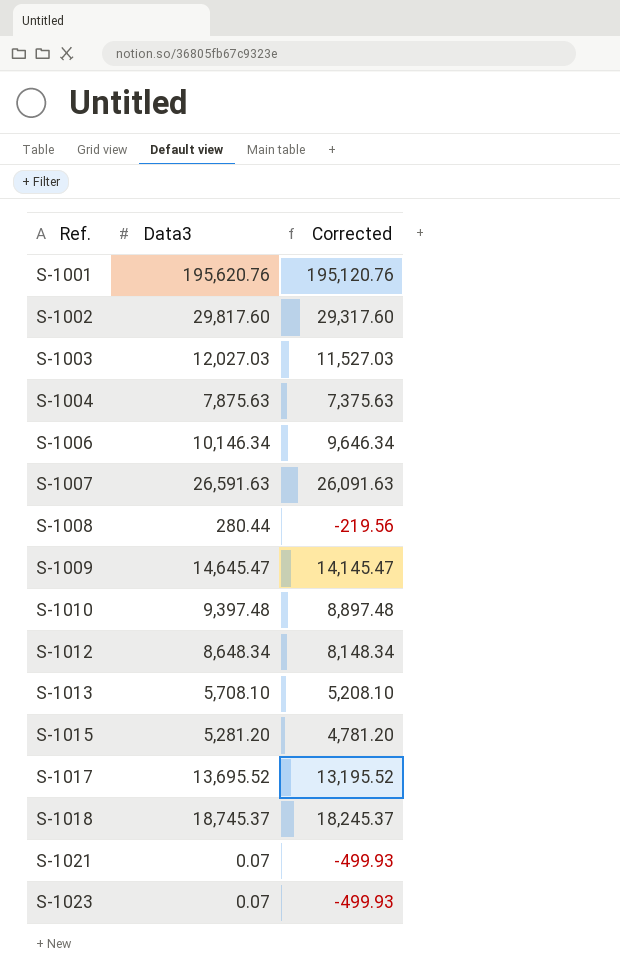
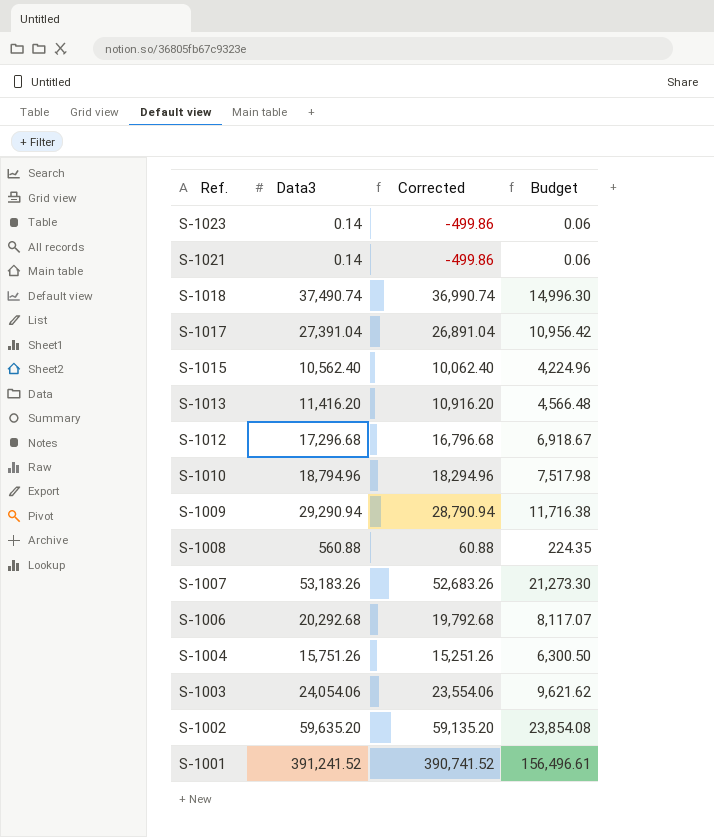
row order: Ref. ascending -> Ref. descending
column Budget | formula: none -> [Data3] * 0.4
S-1023 | Data3: 0.07 -> 0.14
S-1023 | Corrected: -499.93 -> -499.86
S-1021 | Data3: 0.07 -> 0.14
S-1021 | Corrected: -499.93 -> -499.86
S-1018 | Data3: 18,745.37 -> 37,490.74
S-1018 | Corrected: 18,245.37 -> 36,990.74
S-1017 | Data3: 13,695.52 -> 27,391.04
S-1017 | Corrected: 13,195.52 -> 26,891.04
S-1015 | Data3: 5,281.20 -> 10,562.40
S-1015 | Corrected: 4,781.20 -> 10,062.40
S-1013 | Data3: 5,708.10 -> 11,416.20
S-1013 | Corrected: 5,208.10 -> 10,916.20
S-1012 | Data3: 8,648.34 -> 17,296.68
S-1012 | Corrected: 8,148.34 -> 16,796.68
S-1010 | Data3: 9,397.48 -> 18,794.96
S-1010 | Corrected: 8,897.48 -> 18,294.96
S-1009 | Data3: 14,645.47 -> 29,290.94
S-1009 | Corrected: 14,145.47 -> 28,790.94
S-1008 | Data3: 280.44 -> 560.88
S-1008 | Corrected: -219.56 -> 60.88
S-1007 | Data3: 26,591.63 -> 53,183.26
S-1007 | Corrected: 26,091.63 -> 52,683.26
S-1006 | Data3: 10,146.34 -> 20,292.68
S-1006 | Corrected: 9,646.34 -> 19,792.68
S-1004 | Data3: 7,875.63 -> 15,751.26
S-1004 | Corrected: 7,375.63 -> 15,251.26
S-1003 | Data3: 12,027.03 -> 24,054.06
S-1003 | Corrected: 11,527.03 -> 23,554.06
S-1002 | Data3: 29,817.60 -> 59,635.20
S-1002 | Corrected: 29,317.60 -> 59,135.20
S-1001 | Data3: 195,620.76 -> 391,241.52
S-1001 | Corrected: 195,120.76 -> 390,741.52

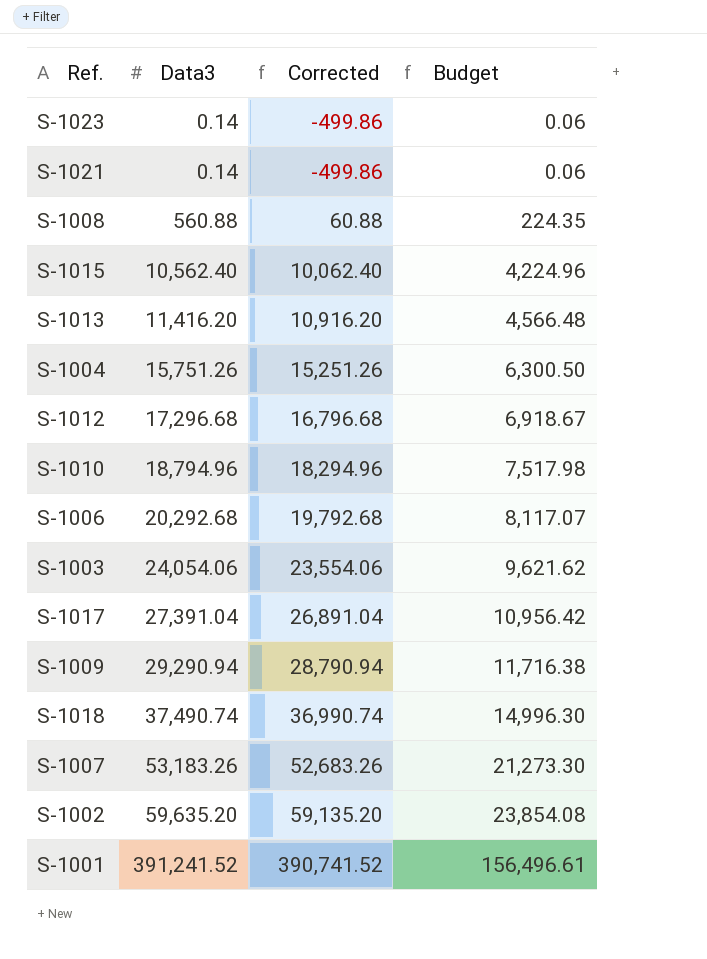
row order: Ref. descending -> Data3 ascending

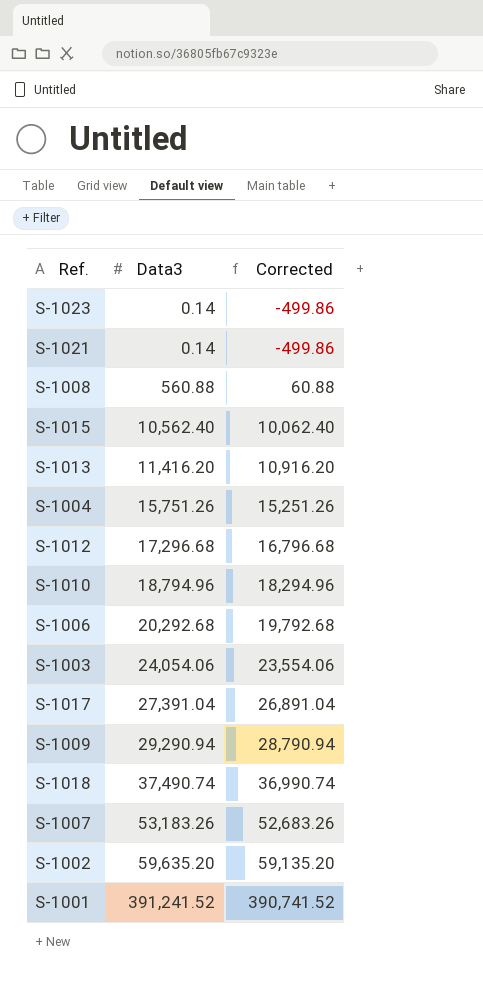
column Budget | formula: [Data3] * 0.4 -> none

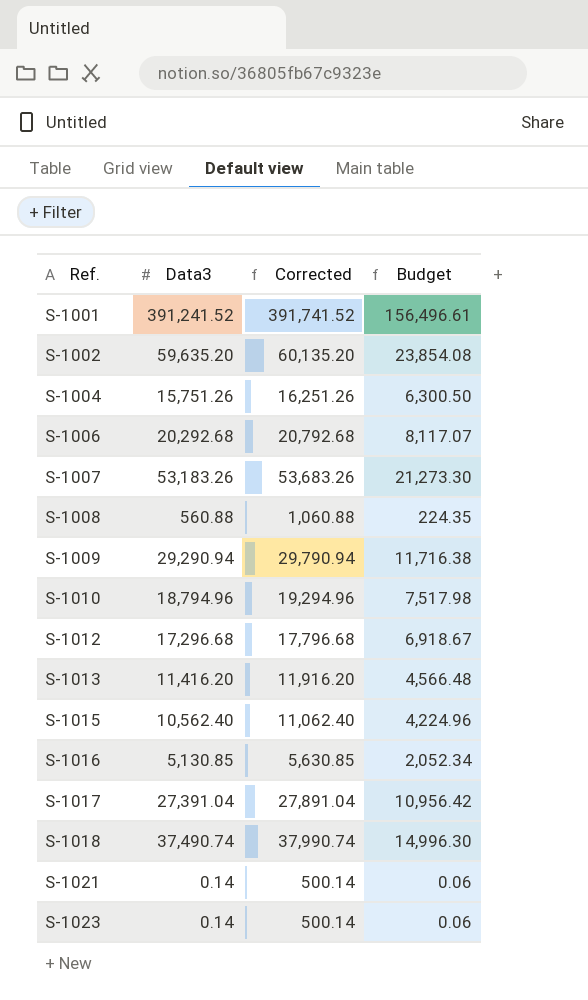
row order: Data3 ascending -> Ref. ascending
column Corrected | formula: [Data3] - 500 -> [Data3] + 500
column Budget | formula: none -> [Data3] * 0.4
row S-1003: 24,054.06 | 23,554.06 -> none
row S-1016: none -> 5,130.85 | 5,630.85 | 2,052.34

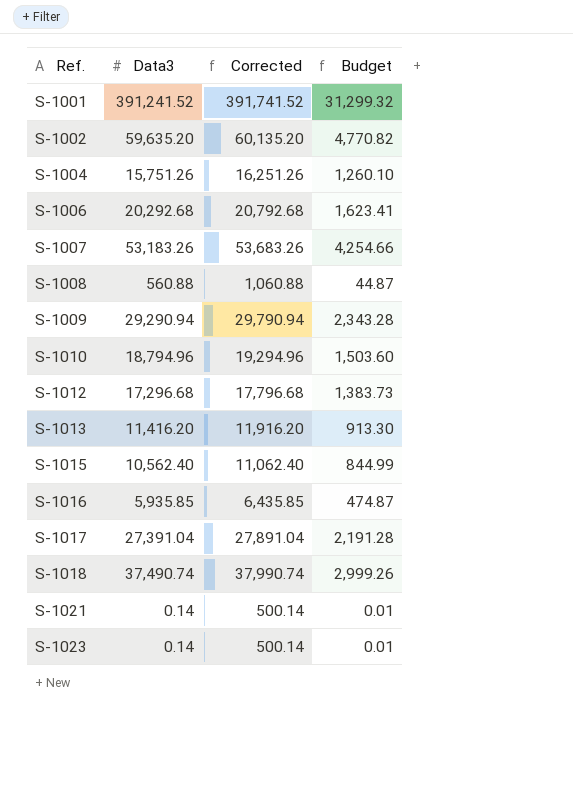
column Budget | formula: [Data3] * 0.4 -> [Data3] * 0.08
S-1016 | Data3: 5,130.85 -> 5,935.85
S-1016 | Corrected: 5,630.85 -> 6,435.85

